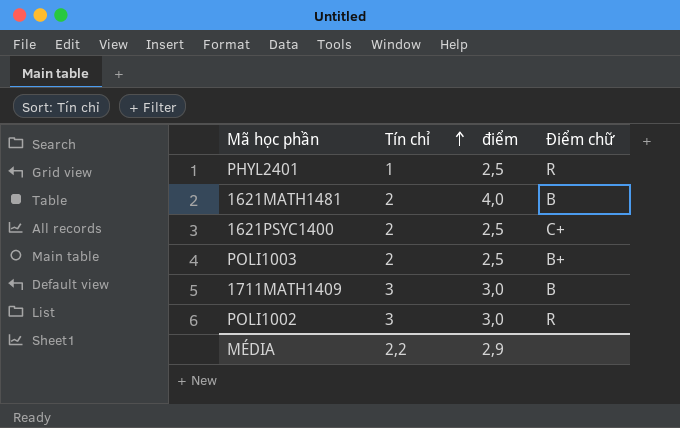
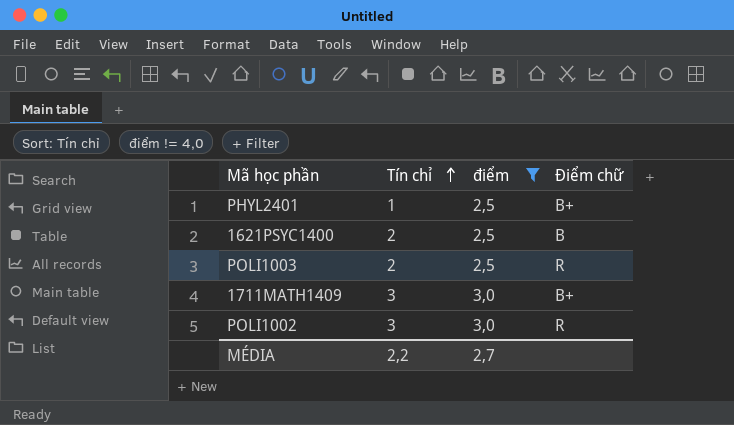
filter: none -> điểm != 4,0
PHYL2401 | Điểm chữ: R -> B+
1621PSYC1400 | Điểm chữ: C+ -> B
POLI1003 | Điểm chữ: B+ -> R
1711MATH1409 | Điểm chữ: B -> B+
MÉDIA | điểm: 2,9 -> 2,7

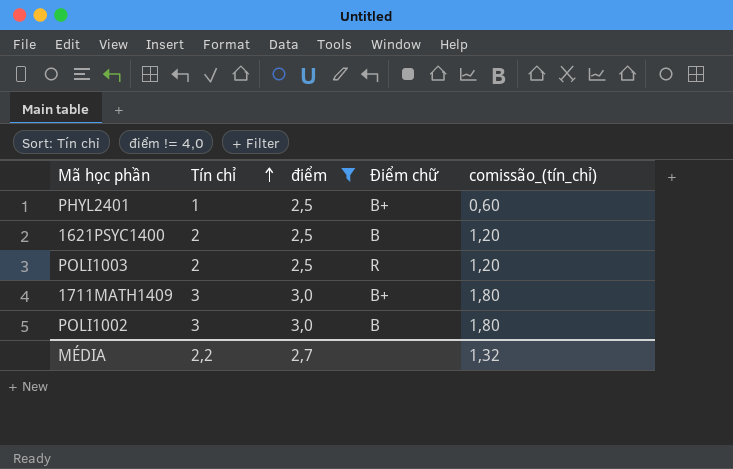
column comissão_(tín_chỉ) | formula: none -> [Tín chỉ] * 0,6
POLI1002 | Điểm chữ: R -> B

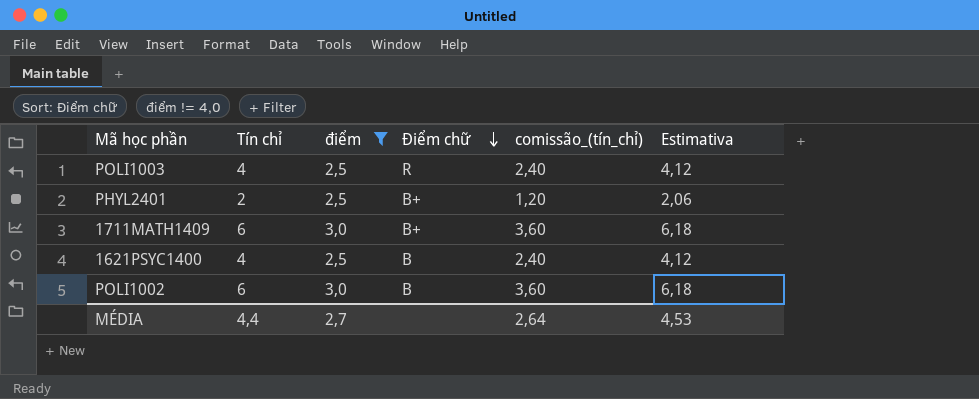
row order: Tín chỉ ascending -> Điểm chữ descending
column Estimativa | formula: none -> [Tín chỉ] * 1,03
POLI1003 | Tín chỉ: 2 -> 4
POLI1003 | comissão_(tín_chỉ): 1,20 -> 2,40
PHYL2401 | Tín chỉ: 1 -> 2
PHYL2401 | comissão_(tín_chỉ): 0,60 -> 1,20
1711MATH1409 | Tín chỉ: 3 -> 6
1711MATH1409 | comissão_(tín_chỉ): 1,80 -> 3,60
1621PSYC1400 | Tín chỉ: 2 -> 4
1621PSYC1400 | comissão_(tín_chỉ): 1,20 -> 2,40
POLI1002 | Tín chỉ: 3 -> 6
POLI1002 | comissão_(tín_chỉ): 1,80 -> 3,60
MÉDIA | Tín chỉ: 2,2 -> 4,4
MÉDIA | comissão_(tín_chỉ): 1,32 -> 2,64

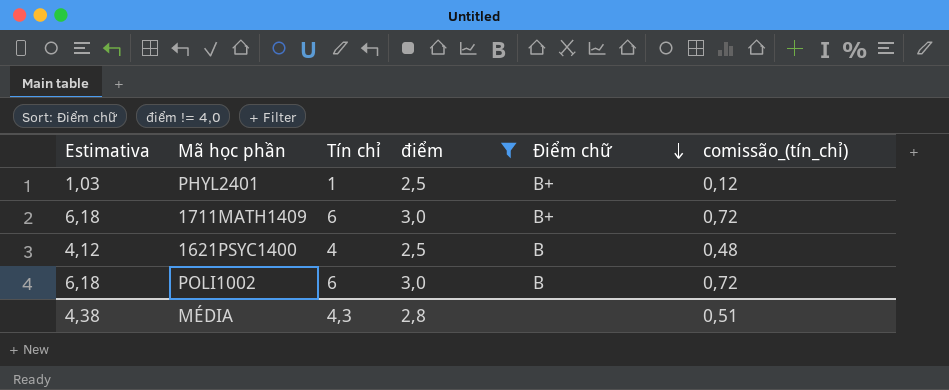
column Estimativa | position: 6 -> 1
column comissão_(tín_chỉ) | formula: [Tín chỉ] * 0,6 -> [Tín chỉ] * 0,12
row POLI1003: 4 | 2,5 | R | 2,40 | 4,12 -> none
PHYL2401 | Estimativa: 2,06 -> 1,03
PHYL2401 | Tín chỉ: 2 -> 1
MÉDIA | Estimativa: 4,53 -> 4,38
MÉDIA | Tín chỉ: 4,4 -> 4,3
MÉDIA | điểm: 2,7 -> 2,8
MÉDIA | comissão_(tín_chỉ): 2,64 -> 0,51

